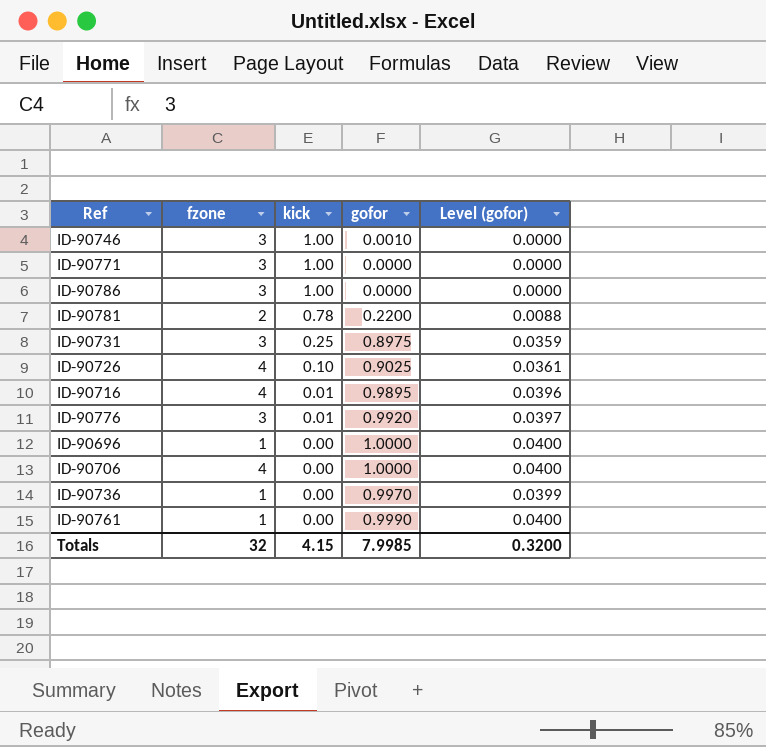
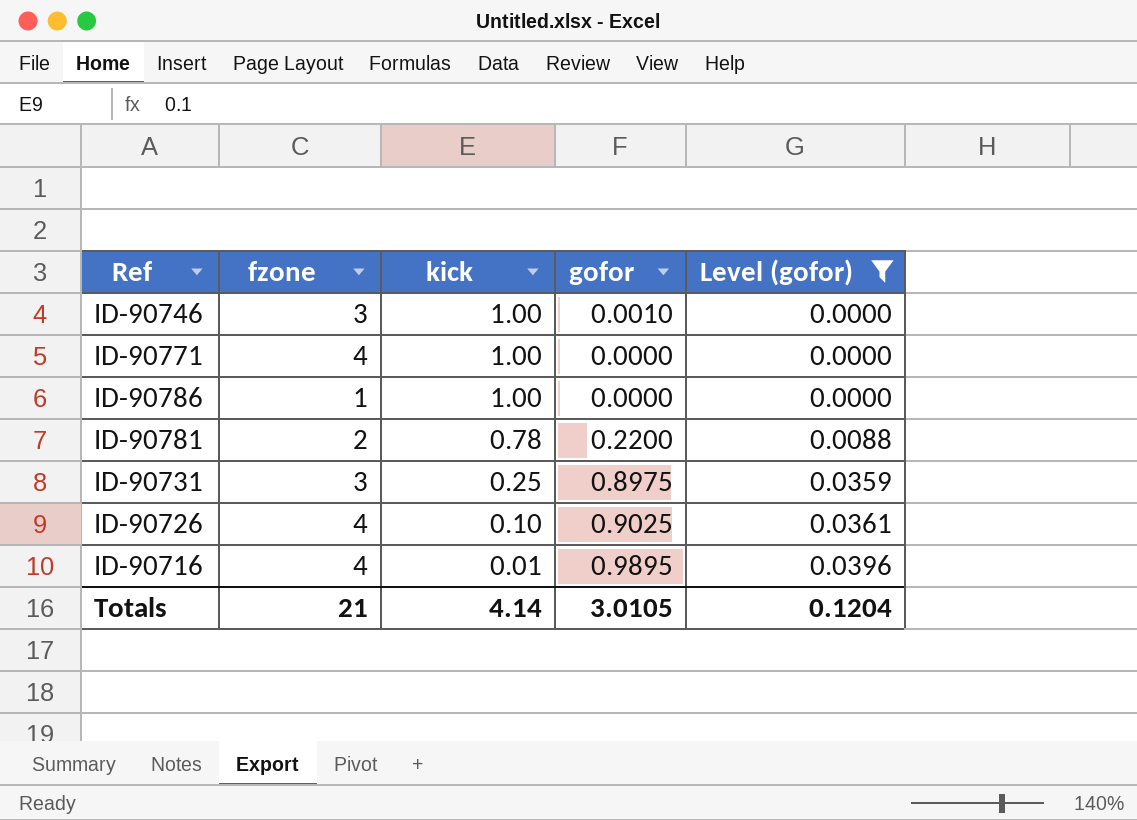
filter: none -> Level (gofor) <= 0.0396
ID-90771 | fzone: 3 -> 4
ID-90786 | fzone: 3 -> 1
Totals | fzone: 32 -> 21
Totals | kick: 4.15 -> 4.14
Totals | gofor: 7.9985 -> 3.0105
Totals | Level (gofor): 0.3200 -> 0.1204

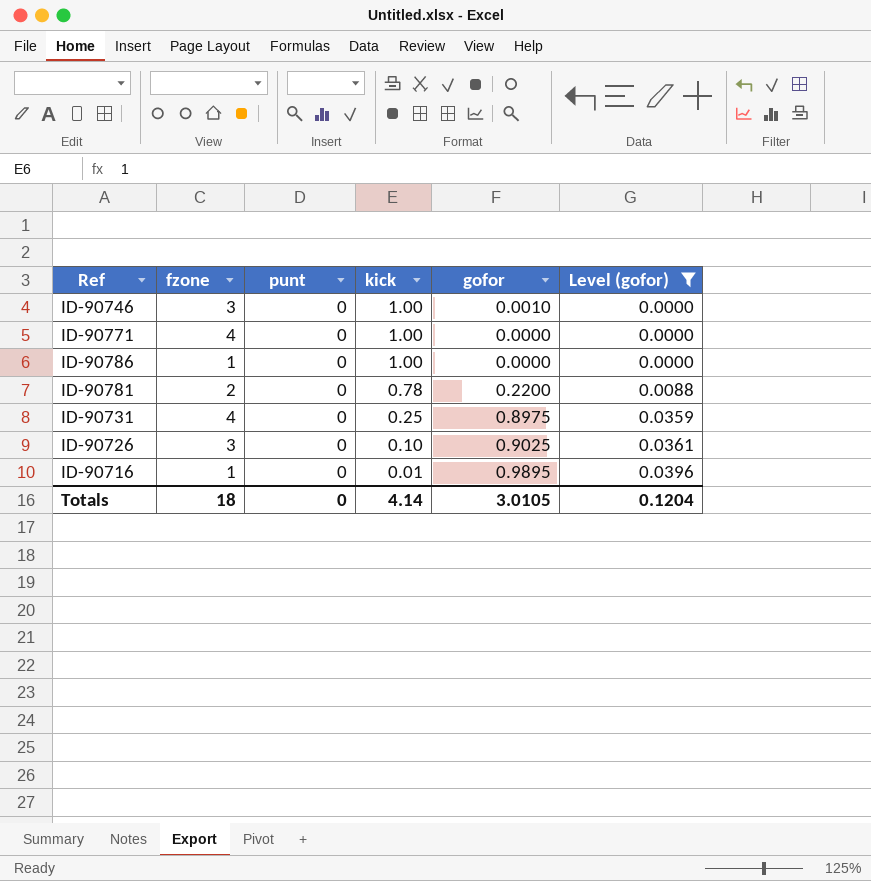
column punt | position: none -> 3
ID-90731 | fzone: 3 -> 4
ID-90726 | fzone: 4 -> 3
ID-90716 | fzone: 4 -> 1
Totals | fzone: 21 -> 18

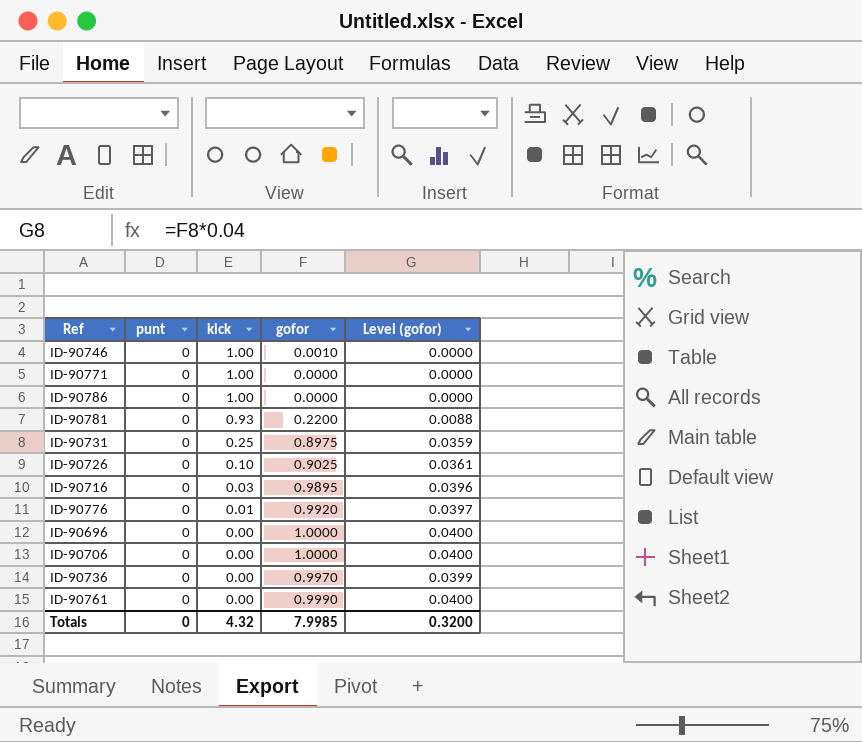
filter: Level (gofor) <= 0.0396 -> none
column fzone | position: 2 -> none
ID-90781 | kick: 0.78 -> 0.93
ID-90716 | kick: 0.01 -> 0.03
Totals | kick: 4.14 -> 4.32
Totals | gofor: 3.0105 -> 7.9985
Totals | Level (gofor): 0.1204 -> 0.3200

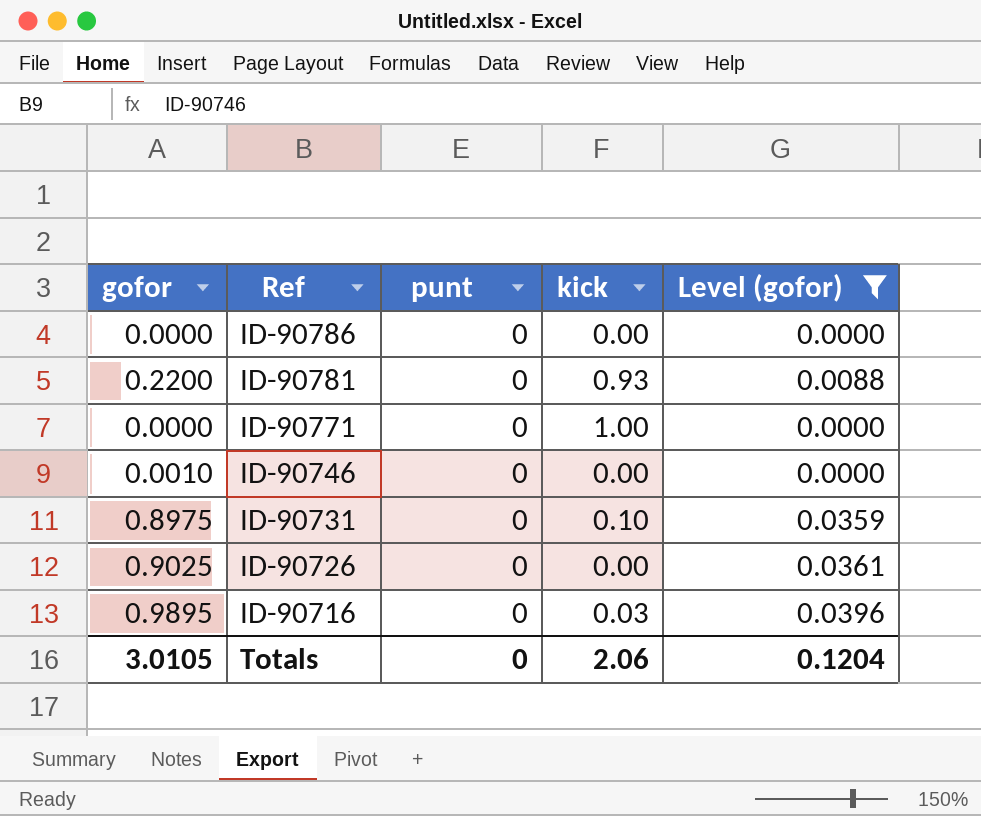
filter: none -> Level (gofor) <= 0.0396
row order: kick descending -> Ref descending
column gofor | position: 4 -> 1
ID-90786 | kick: 1.00 -> 0.00
ID-90746 | kick: 1.00 -> 0.00
ID-90731 | kick: 0.25 -> 0.10
ID-90726 | kick: 0.10 -> 0.00
Totals | gofor: 7.9985 -> 3.0105
Totals | kick: 4.32 -> 2.06
Totals | Level (gofor): 0.3200 -> 0.1204

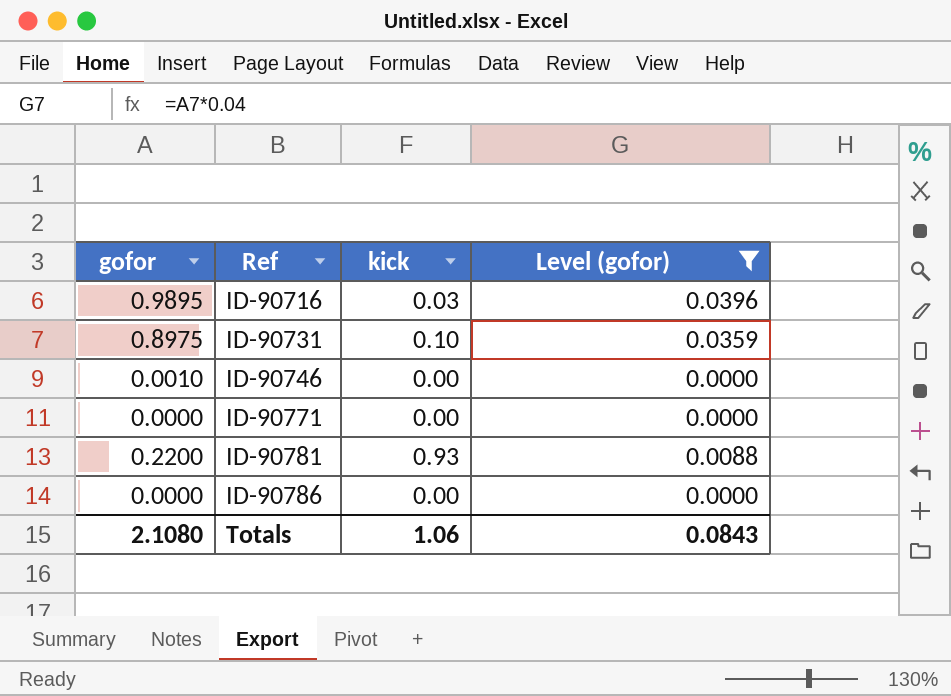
row order: Ref descending -> Ref ascending
column punt | position: 3 -> none
row ID-90726: 0.9025 | 0 | 0.00 | 0.0361 -> none
ID-90771 | kick: 1.00 -> 0.00
Totals | gofor: 3.0105 -> 2.1080
Totals | kick: 2.06 -> 1.06
Totals | Level (gofor): 0.1204 -> 0.0843

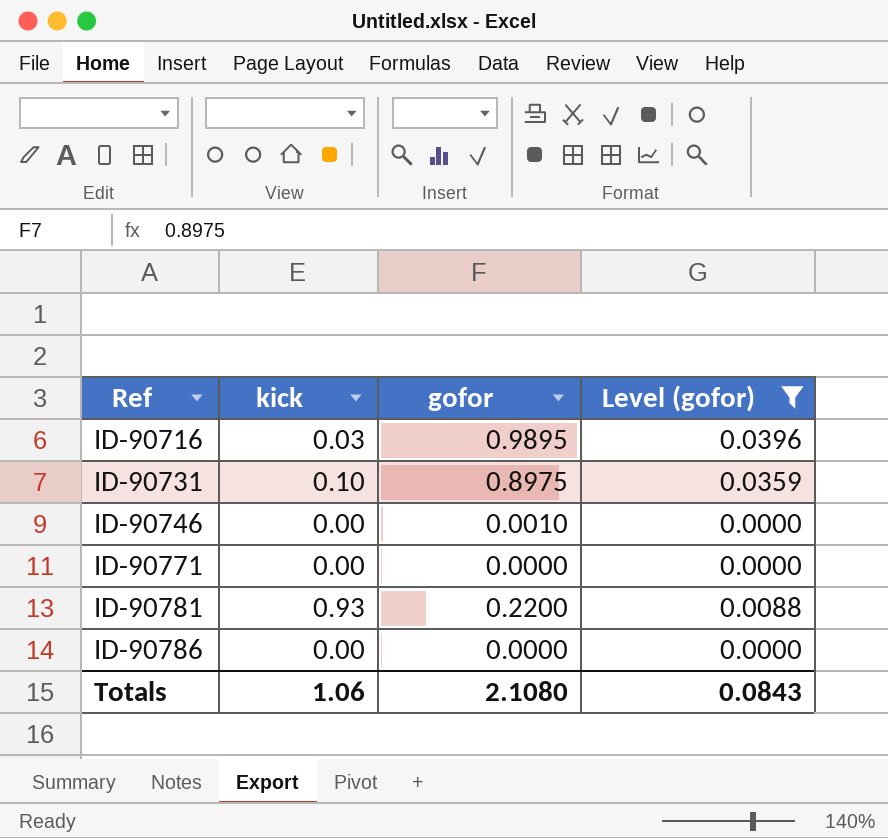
column gofor | position: 1 -> 3

